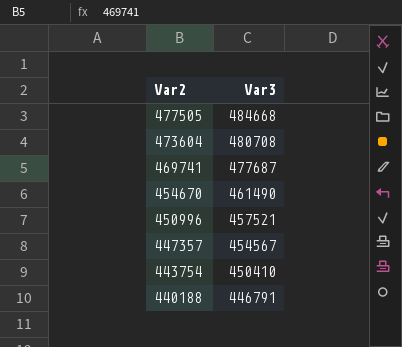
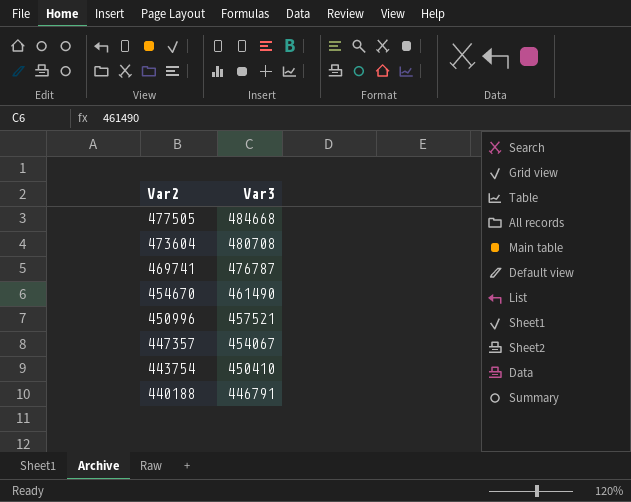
469741 | Var3: 477687 -> 476787
447357 | Var3: 454567 -> 454067

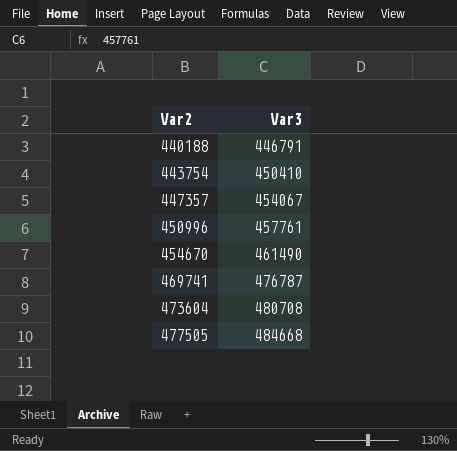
row order: Var2 descending -> Var2 ascending
450996 | Var3: 457521 -> 457761

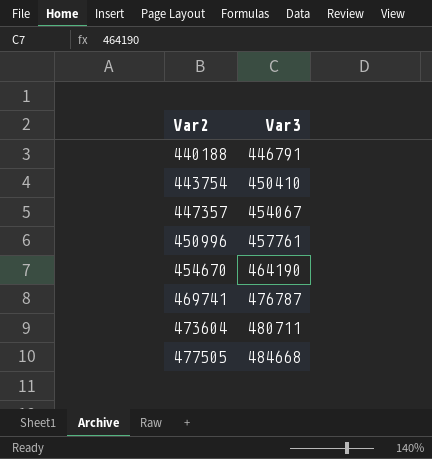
454670 | Var3: 461490 -> 464190
473604 | Var3: 480708 -> 480711

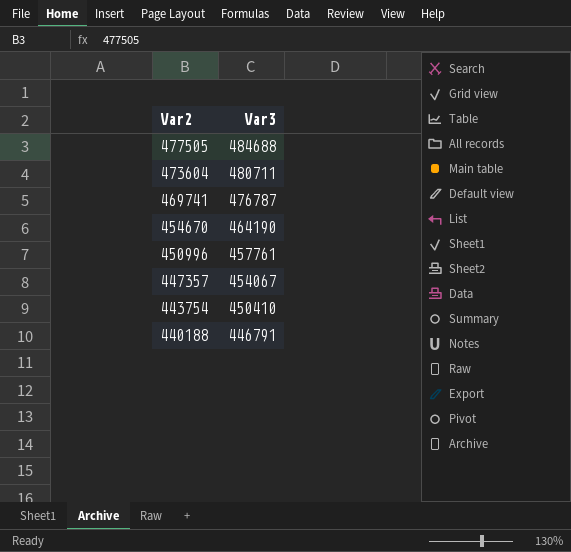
row order: Var2 ascending -> Var2 descending
477505 | Var3: 484668 -> 484688

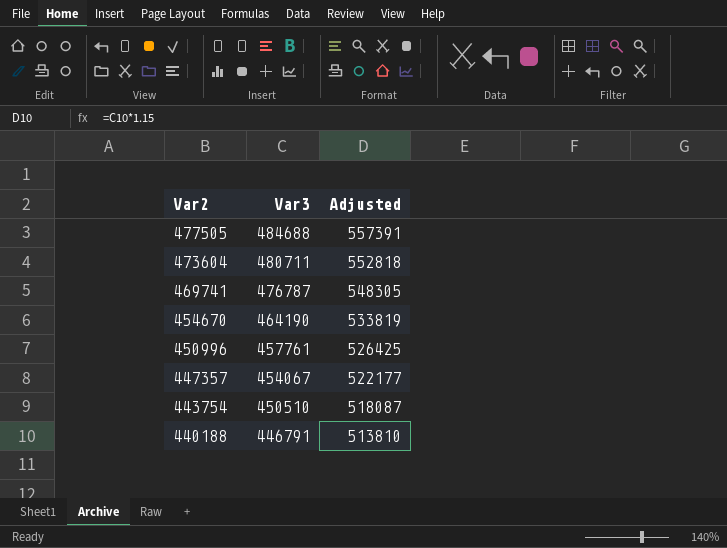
column Adjusted | formula: none -> [Var3] * 1.15
443754 | Var3: 450410 -> 450510

